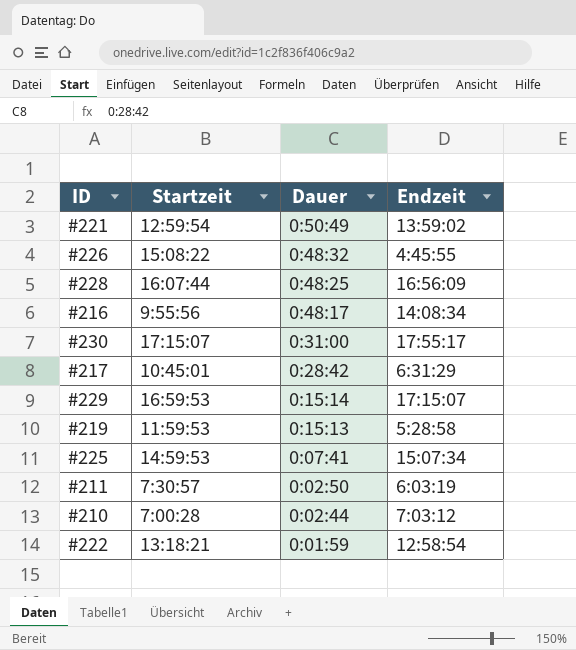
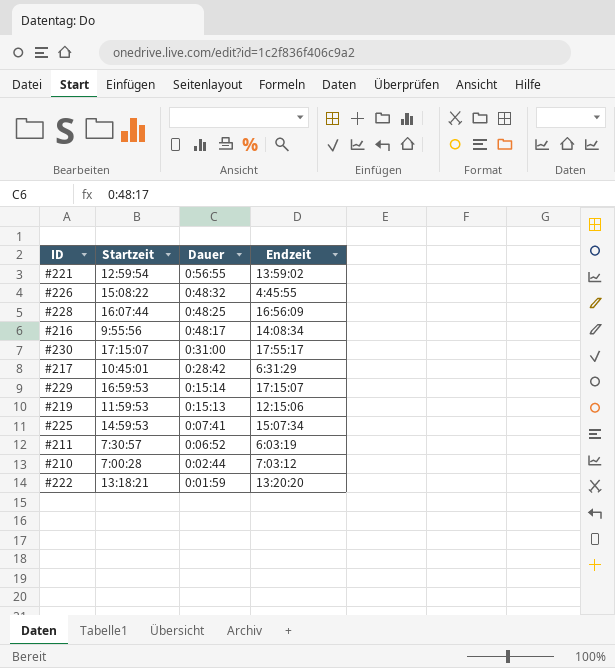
#221 | Dauer: 0:50:49 -> 0:56:55
#219 | Endzeit: 5:28:58 -> 12:15:06
#211 | Dauer: 0:02:50 -> 0:06:52
#222 | Endzeit: 12:58:54 -> 13:20:20

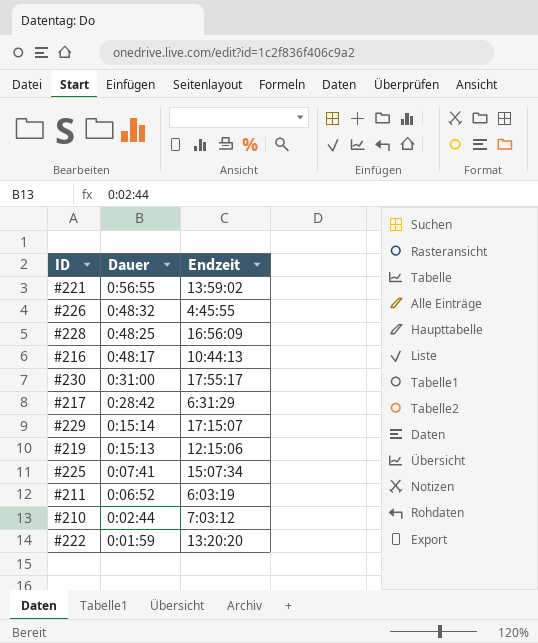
column Startzeit | position: 2 -> none
#216 | Endzeit: 14:08:34 -> 10:44:13

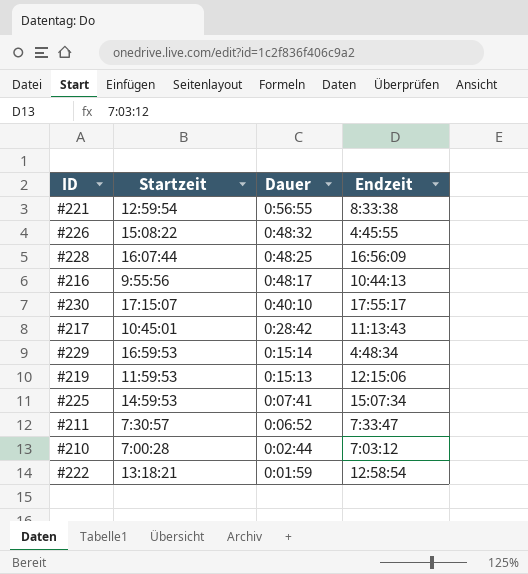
column Startzeit | position: none -> 2
#221 | Endzeit: 13:59:02 -> 8:33:38
#230 | Dauer: 0:31:00 -> 0:40:10
#217 | Endzeit: 6:31:29 -> 11:13:43
#229 | Endzeit: 17:15:07 -> 4:48:34
#211 | Endzeit: 6:03:19 -> 7:33:47
#222 | Endzeit: 13:20:20 -> 12:58:54

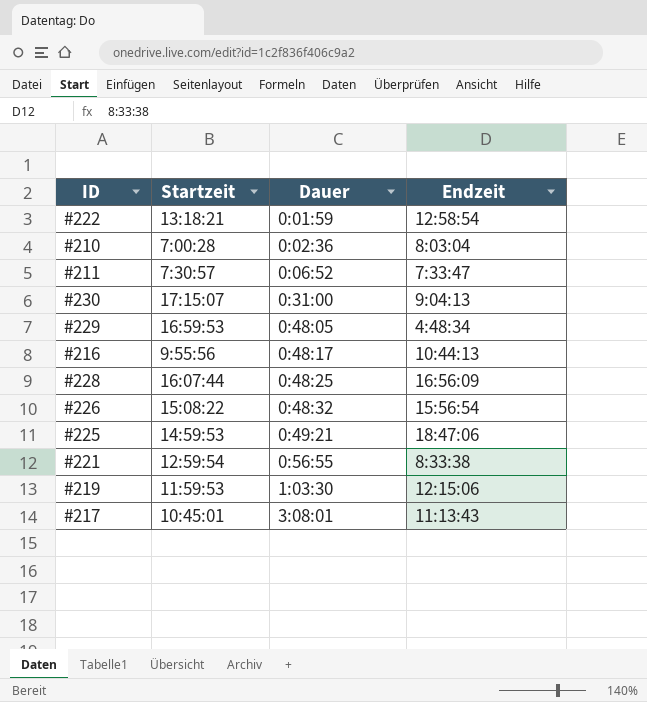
row order: Dauer descending -> Dauer ascending
#210 | Dauer: 0:02:44 -> 0:02:36
#210 | Endzeit: 7:03:12 -> 8:03:04
#230 | Dauer: 0:40:10 -> 0:31:00
#230 | Endzeit: 17:55:17 -> 9:04:13
#229 | Dauer: 0:15:14 -> 0:48:05
#226 | Endzeit: 4:45:55 -> 15:56:54
#225 | Dauer: 0:07:41 -> 0:49:21
#225 | Endzeit: 15:07:34 -> 18:47:06
#219 | Dauer: 0:15:13 -> 1:03:30
#217 | Dauer: 0:28:42 -> 3:08:01

